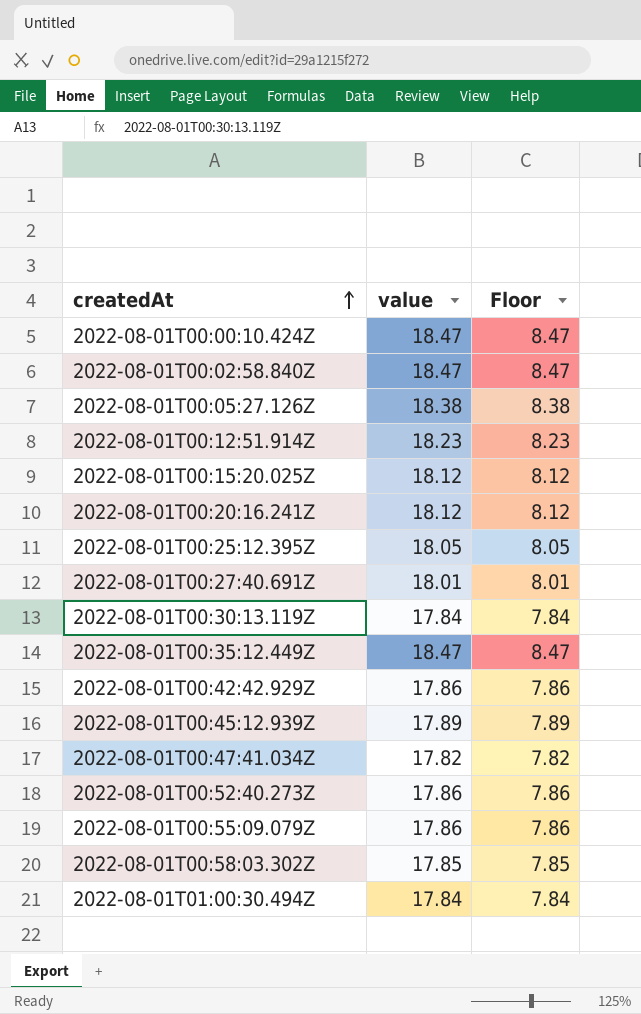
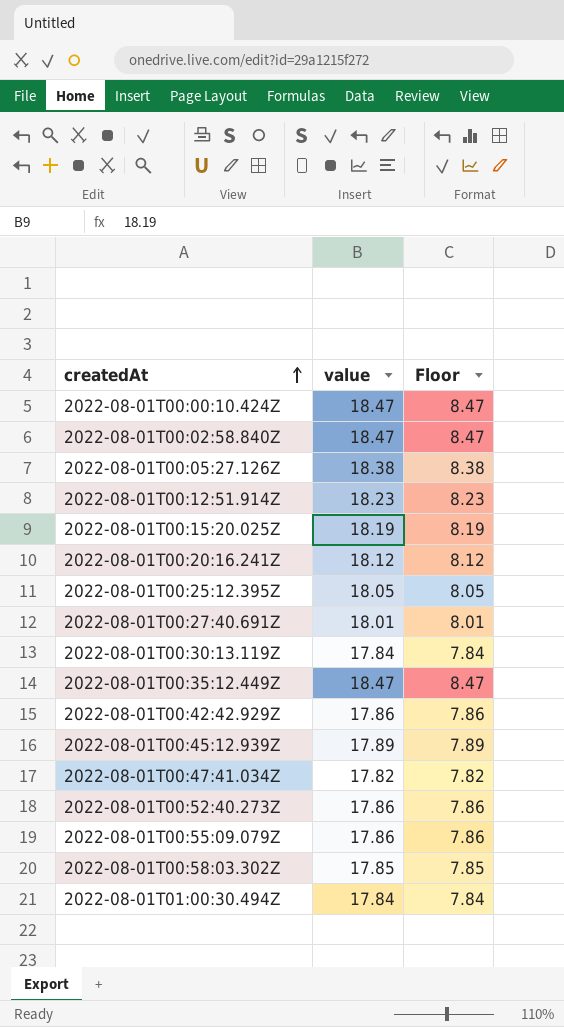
2022-08-01T00:15:20.025Z | value: 18.12 -> 18.19
2022-08-01T00:15:20.025Z | Floor: 8.12 -> 8.19

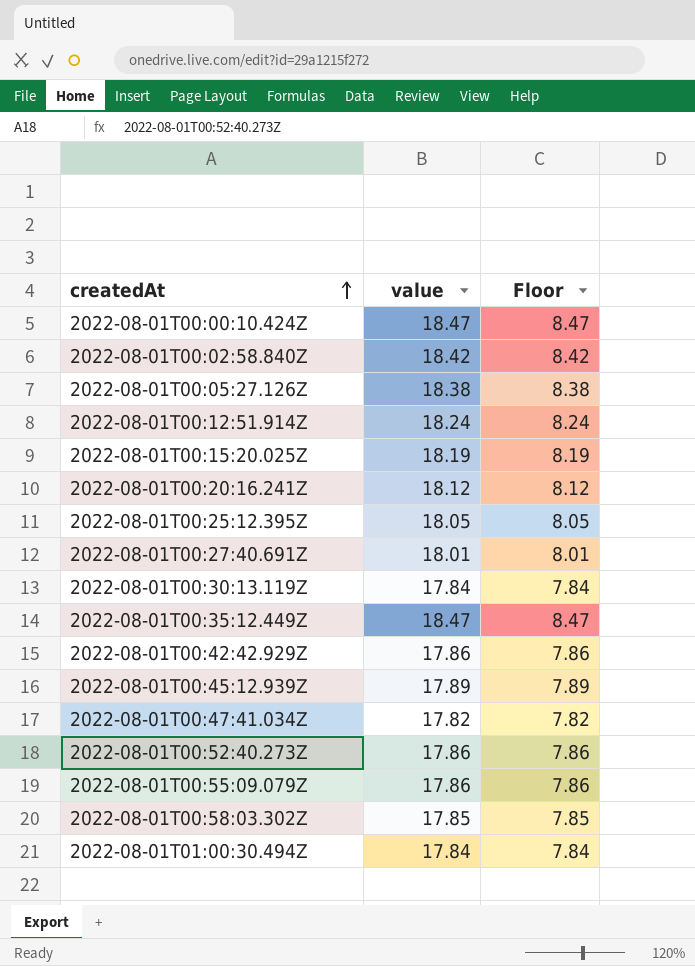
2022-08-01T00:02:58.840Z | value: 18.47 -> 18.42
2022-08-01T00:02:58.840Z | Floor: 8.47 -> 8.42
2022-08-01T00:12:51.914Z | value: 18.23 -> 18.24
2022-08-01T00:12:51.914Z | Floor: 8.23 -> 8.24

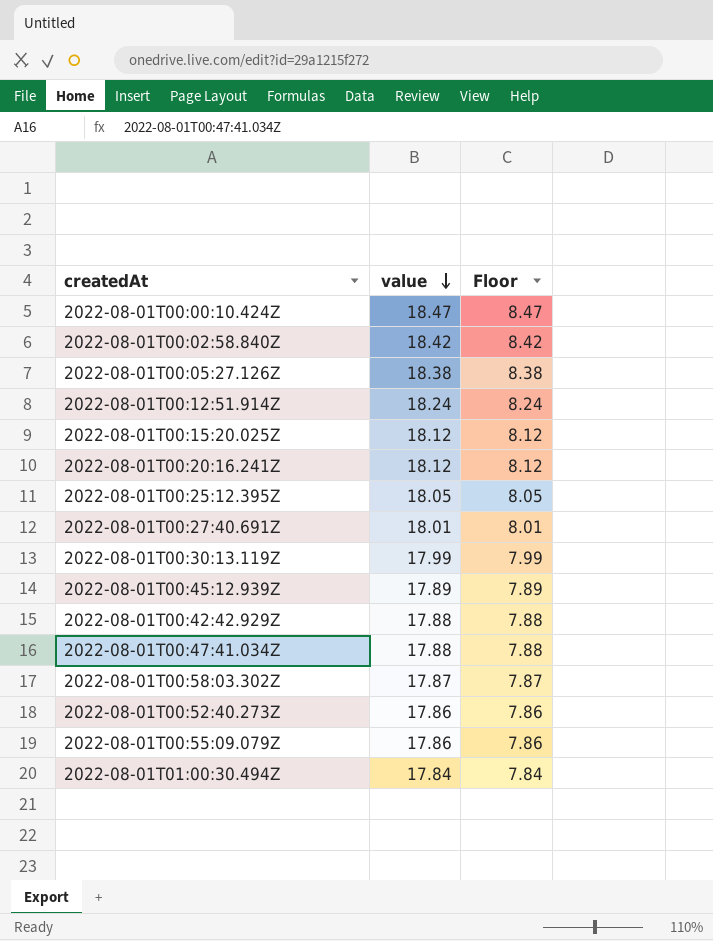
row order: createdAt ascending -> value descending
row 2022-08-01T00:35:12.449Z: 18.47 | 8.47 -> none
2022-08-01T00:15:20.025Z | value: 18.19 -> 18.12
2022-08-01T00:15:20.025Z | Floor: 8.19 -> 8.12
2022-08-01T00:30:13.119Z | value: 17.84 -> 17.99
2022-08-01T00:30:13.119Z | Floor: 7.84 -> 7.99
2022-08-01T00:42:42.929Z | value: 17.86 -> 17.88
2022-08-01T00:42:42.929Z | Floor: 7.86 -> 7.88
2022-08-01T00:47:41.034Z | value: 17.82 -> 17.88
2022-08-01T00:47:41.034Z | Floor: 7.82 -> 7.88
2022-08-01T00:58:03.302Z | value: 17.85 -> 17.87
2022-08-01T00:58:03.302Z | Floor: 7.85 -> 7.87

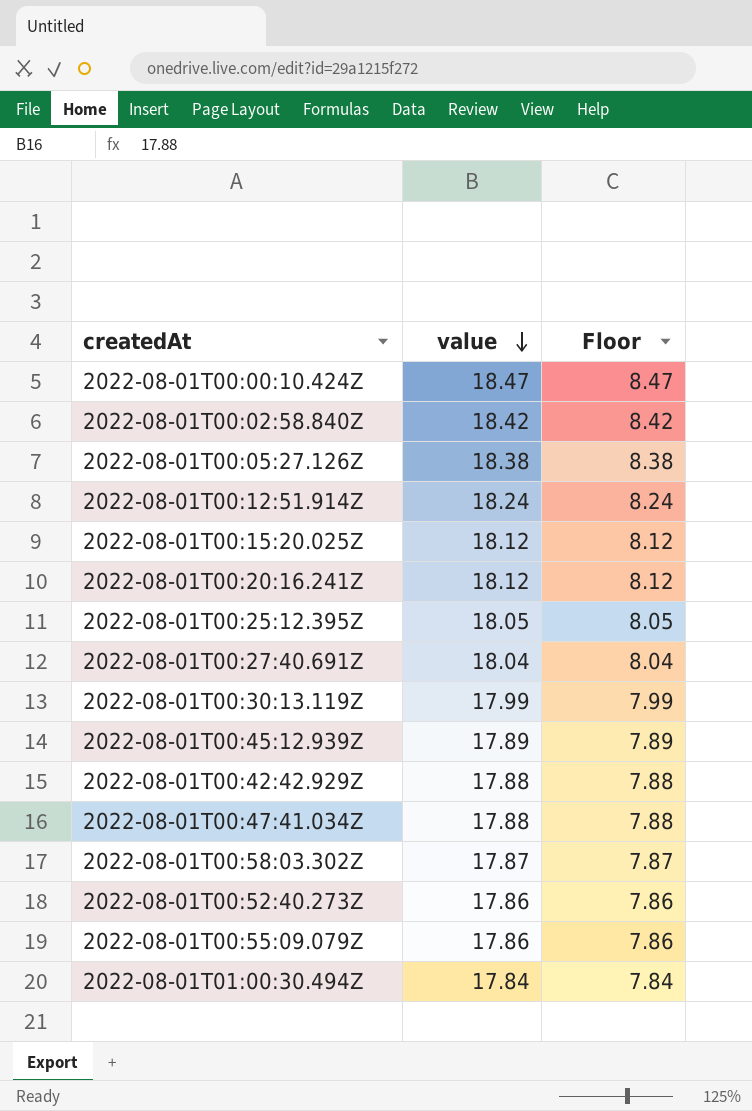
2022-08-01T00:27:40.691Z | value: 18.01 -> 18.04
2022-08-01T00:27:40.691Z | Floor: 8.01 -> 8.04

